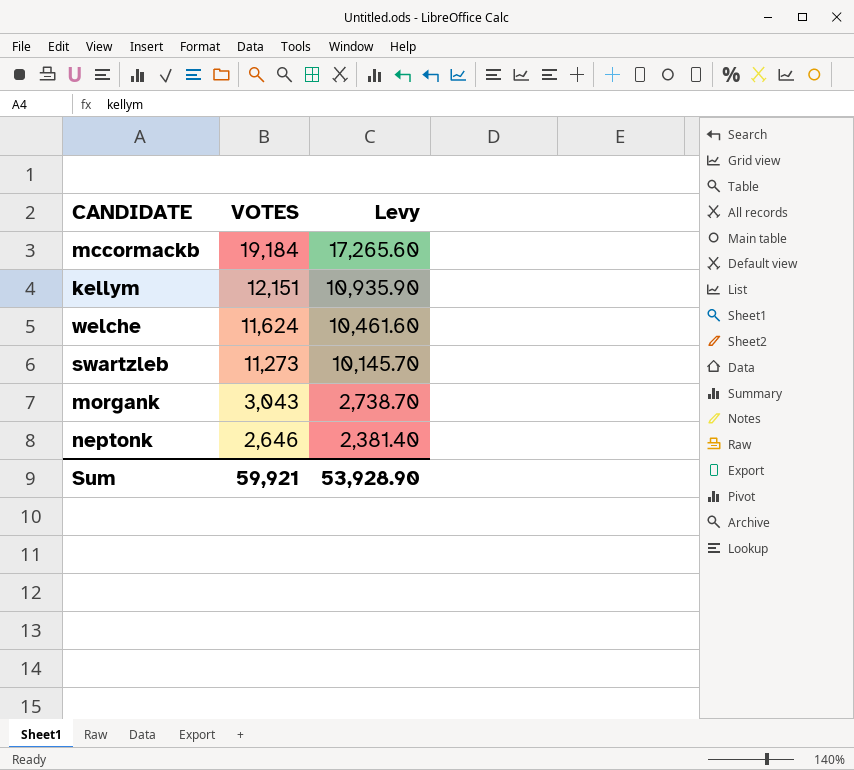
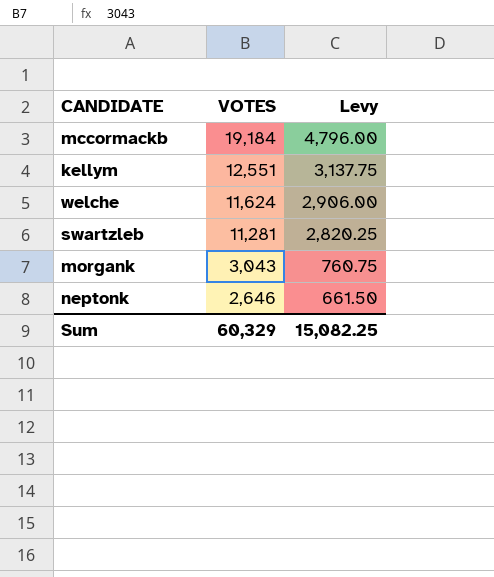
column Levy | formula: [VOTES] * 0.9 -> [VOTES] * 0.25
kellym | VOTES: 12,151 -> 12,551
swartzleb | VOTES: 11,273 -> 11,281
Sum | VOTES: 59,921 -> 60,329
Sum | Levy: 53,928.90 -> 15,082.25

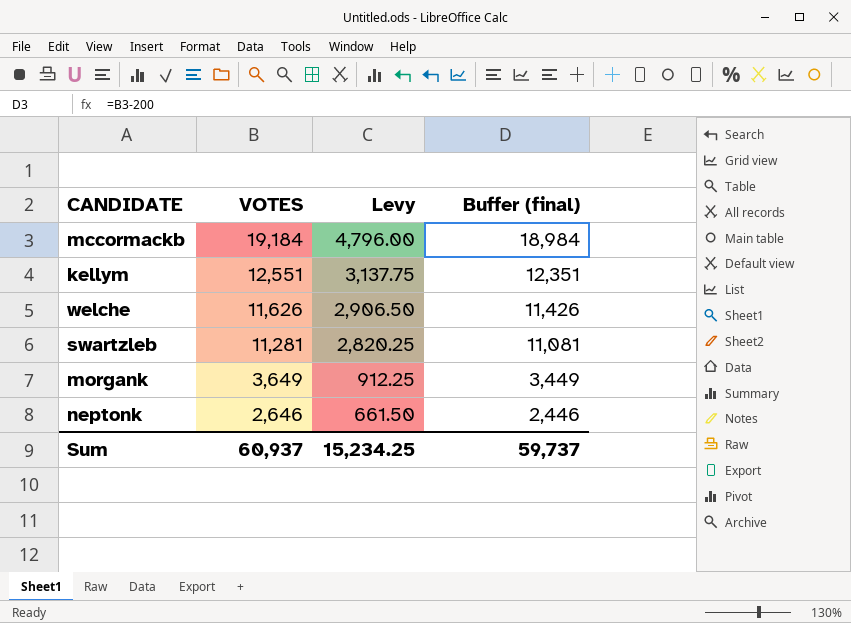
column Buffer (final) | formula: none -> [VOTES] - 200
welche | VOTES: 11,624 -> 11,626
welche | Levy: 2,906.00 -> 2,906.50
morgank | VOTES: 3,043 -> 3,649
morgank | Levy: 760.75 -> 912.25
Sum | VOTES: 60,329 -> 60,937
Sum | Levy: 15,082.25 -> 15,234.25

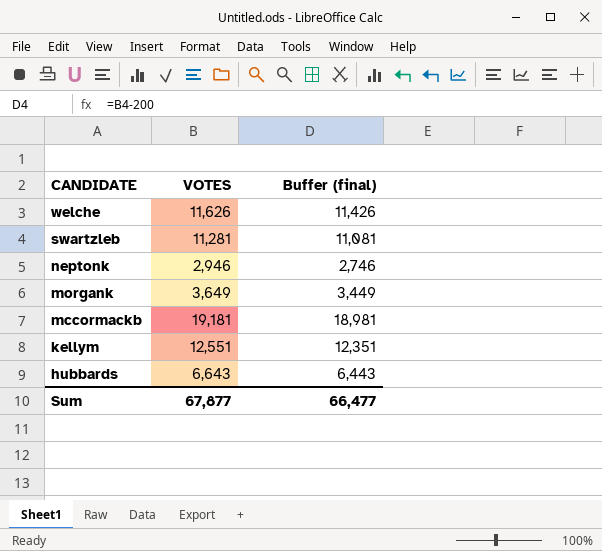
row order: VOTES descending -> CANDIDATE descending
column Levy | formula: [VOTES] * 0.25 -> none
neptonk | VOTES: 2,646 -> 2,946
neptonk | Buffer (final): 2,446 -> 2,746
mccormackb | VOTES: 19,184 -> 19,181
mccormackb | Buffer (final): 18,984 -> 18,981
row hubbards: none -> 6,643 | 6,443
Sum | VOTES: 60,937 -> 67,877
Sum | Buffer (final): 59,737 -> 66,477

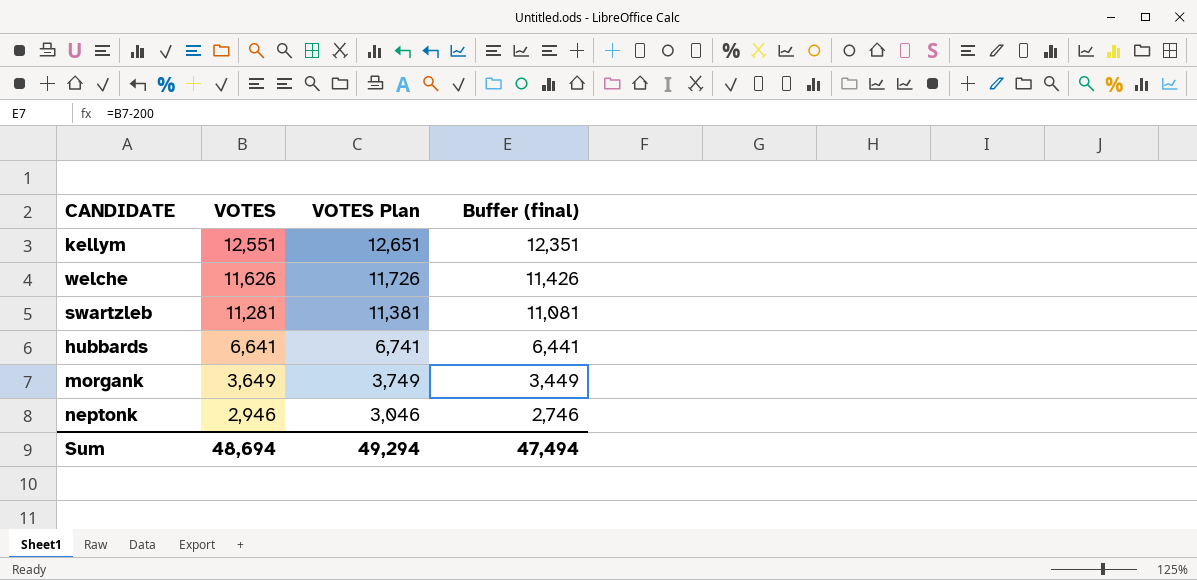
row order: CANDIDATE descending -> VOTES descending
column VOTES Plan | formula: none -> [VOTES] + 100
row mccormackb: 19,181 | 18,981 -> none
hubbards | VOTES: 6,643 -> 6,641
hubbards | Buffer (final): 6,443 -> 6,441
Sum | VOTES: 67,877 -> 48,694
Sum | Buffer (final): 66,477 -> 47,494

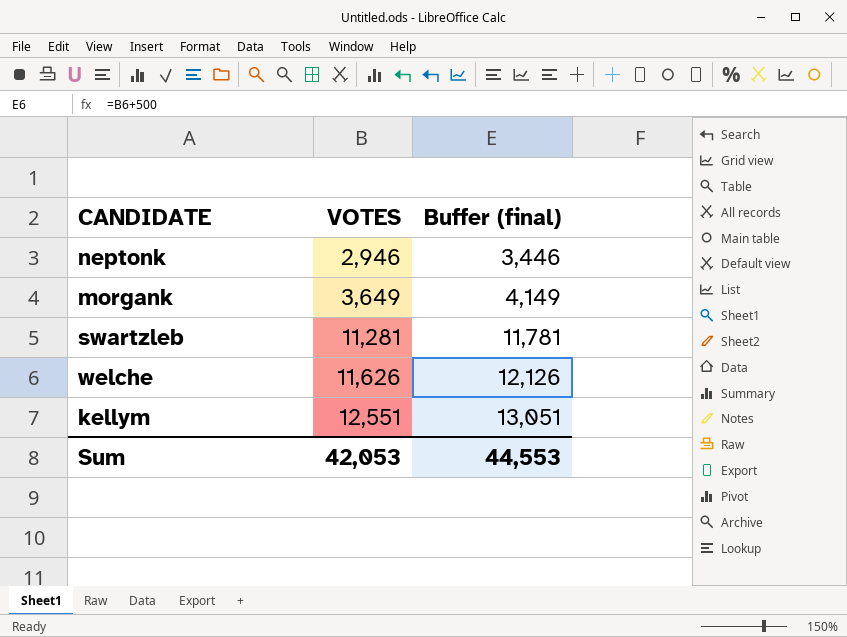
row order: VOTES descending -> VOTES ascending
column VOTES Plan | formula: [VOTES] + 100 -> none
column Buffer (final) | formula: [VOTES] - 200 -> [VOTES] + 500
row hubbards: 6,641 | 6,741 | 6,441 -> none
Sum | VOTES: 48,694 -> 42,053
Sum | Buffer (final): 47,494 -> 44,553

